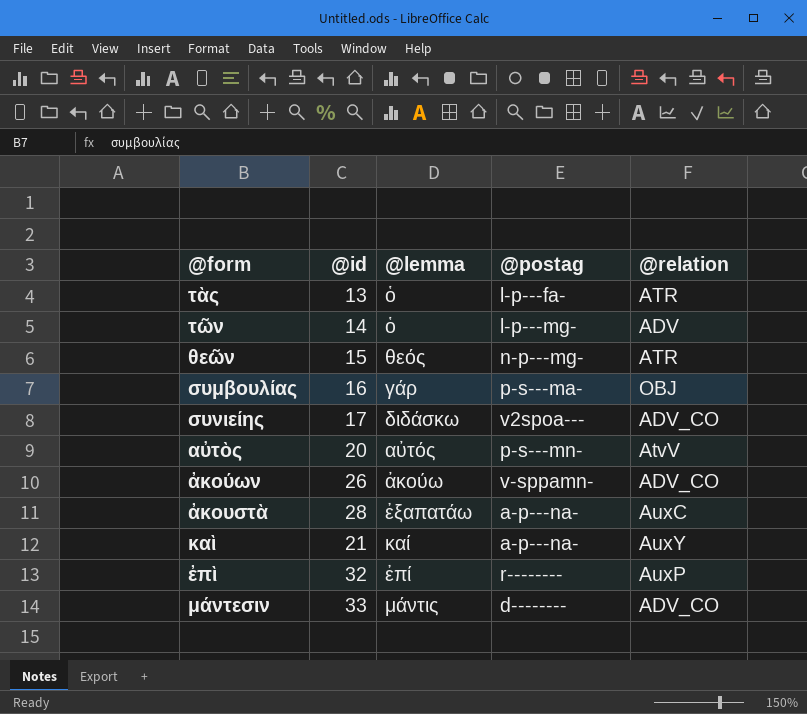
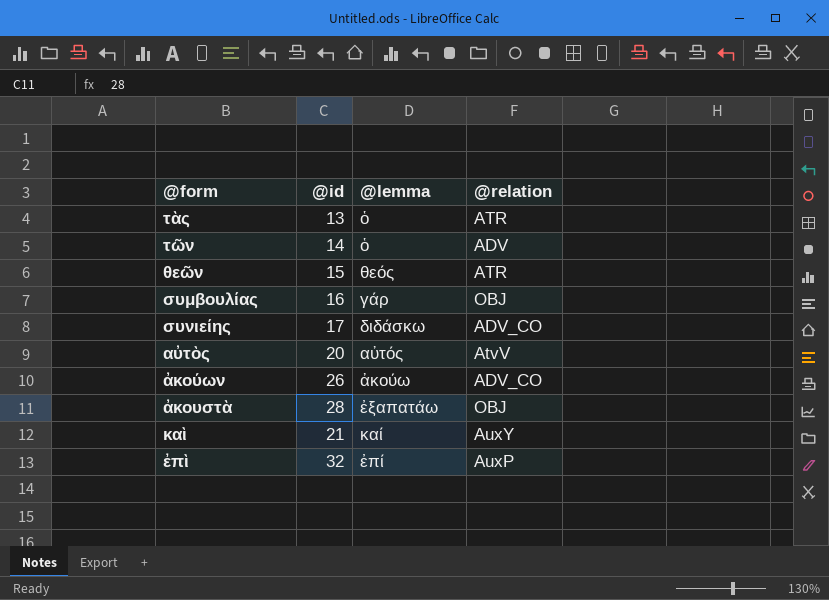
column @postag | position: 4 -> none
row μάντεσιν: 33 | μάντις | d-------- | ADV_CO -> none
ἀκουστὰ | @relation: AuxC -> OBJ

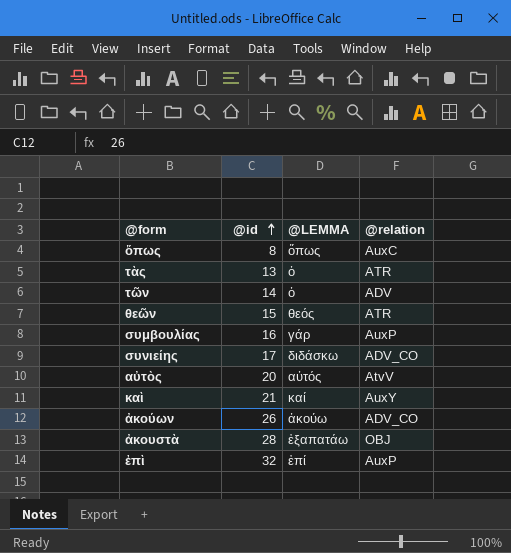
row order: none -> @id ascending
column name: @lemma -> @LEMMA
row ὅπως: none -> 8 | ὅπως | AuxC
συμβουλίας | @relation: OBJ -> AuxP

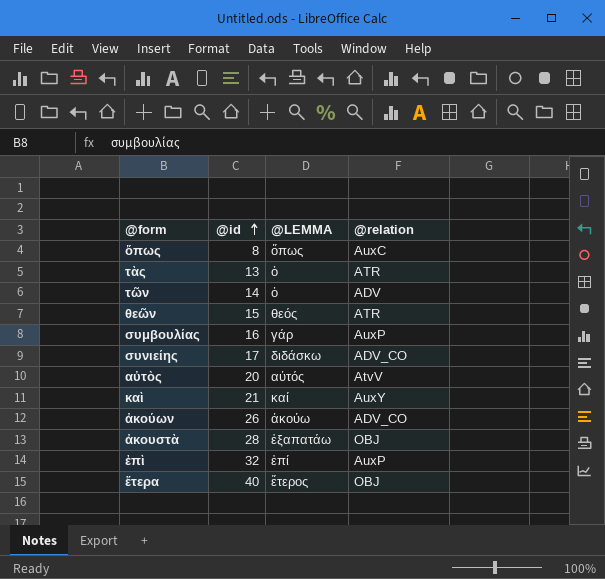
row ἕτερα: none -> 40 | ἕτερος | OBJ

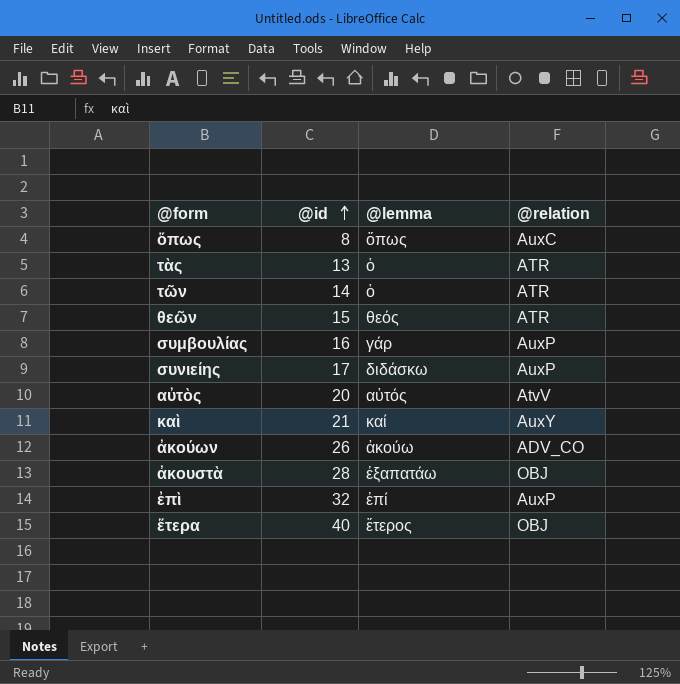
column name: @LEMMA -> @lemma
τῶν | @relation: ADV -> ATR
συνιείης | @relation: ADV_CO -> AuxP

